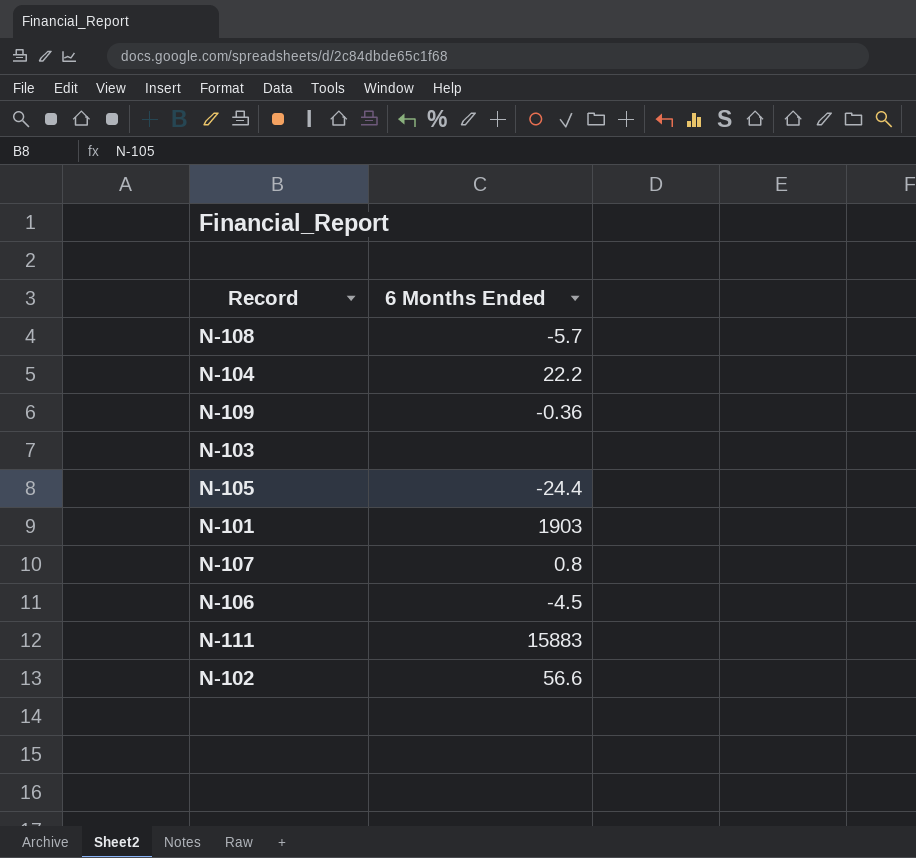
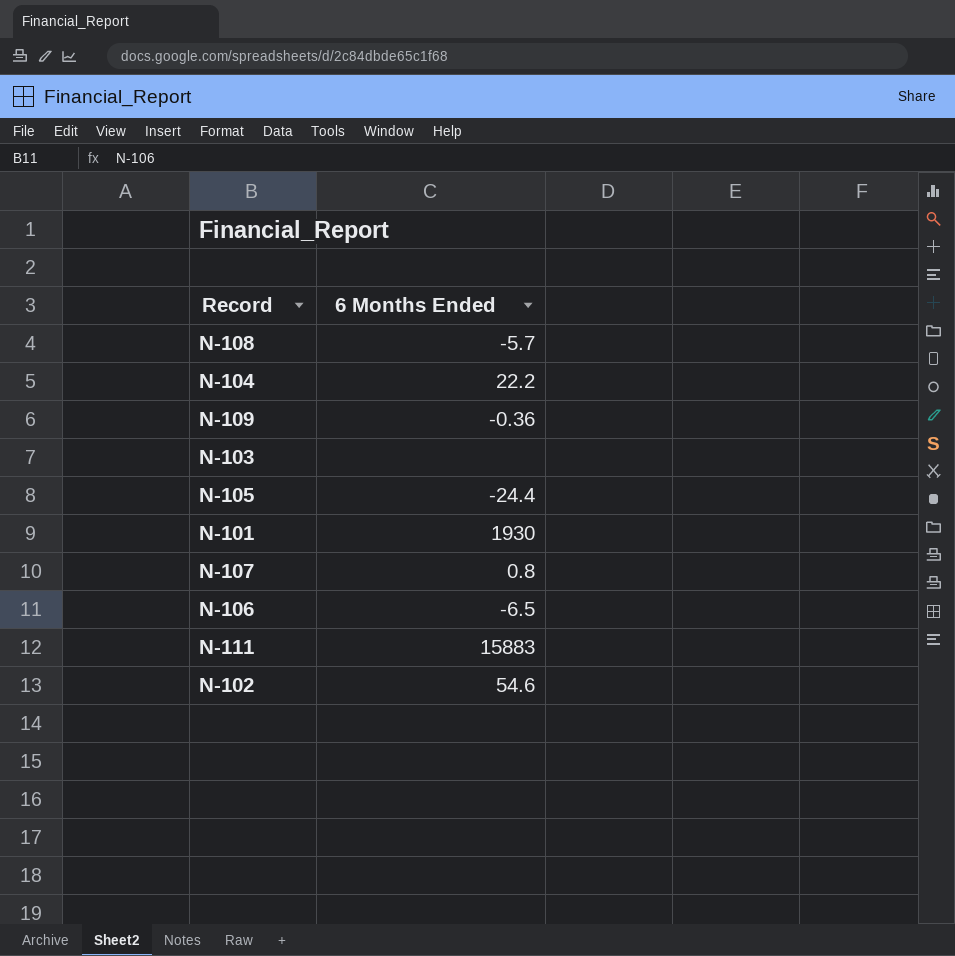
N-101 | 6 Months Ended: 1903 -> 1930
N-106 | 6 Months Ended: -4.5 -> -6.5
N-102 | 6 Months Ended: 56.6 -> 54.6

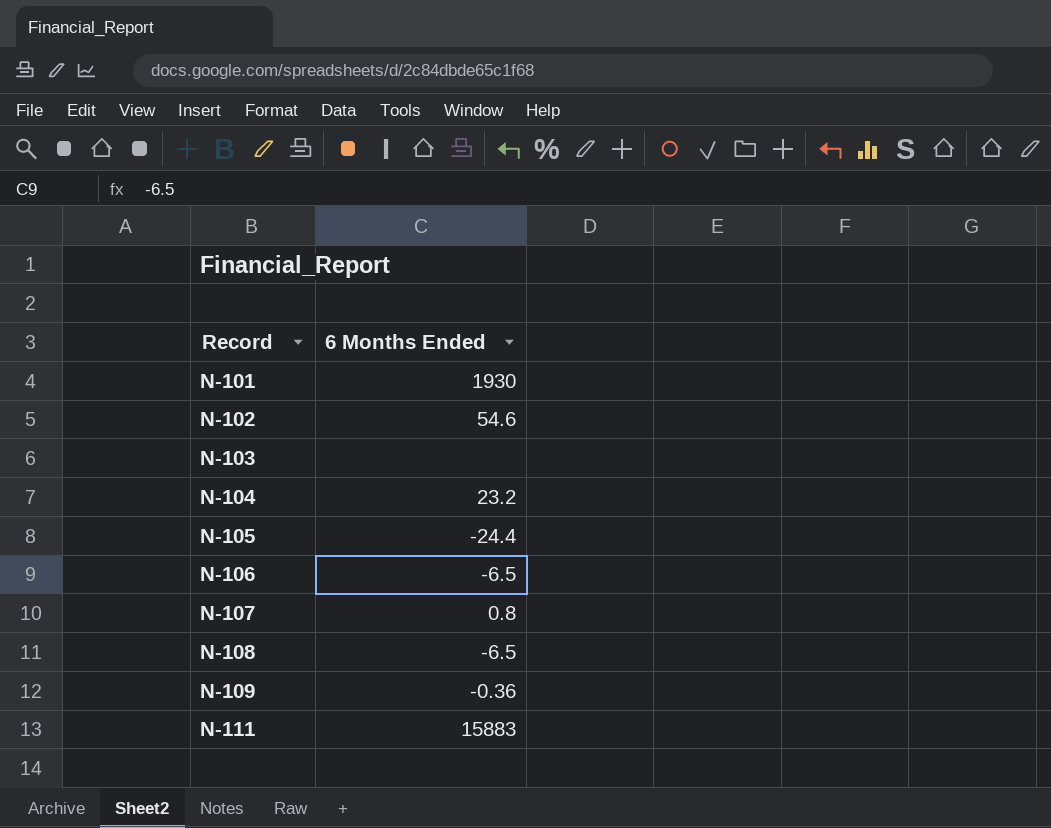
row order: none -> Record ascending
N-104 | 6 Months Ended: 22.2 -> 23.2
N-108 | 6 Months Ended: -5.7 -> -6.5

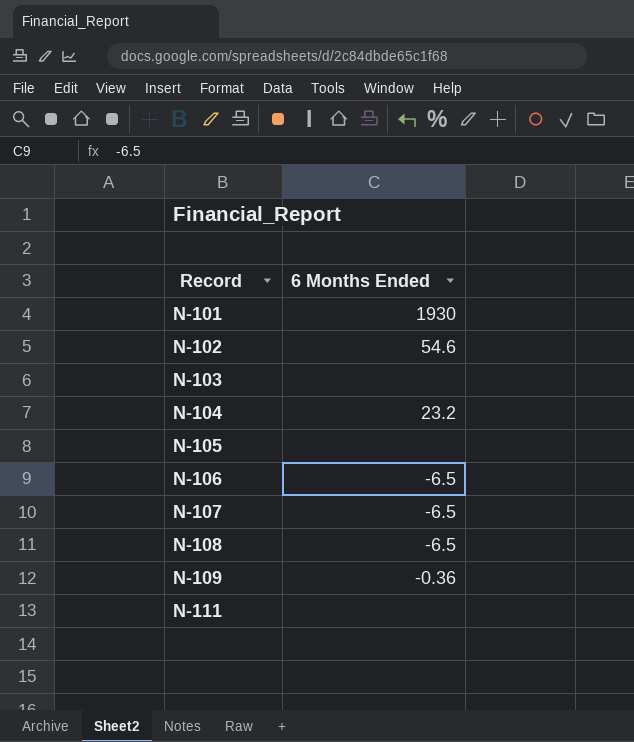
N-105 | 6 Months Ended: -24.4 -> none
N-107 | 6 Months Ended: 0.8 -> -6.5
N-111 | 6 Months Ended: 15883 -> none

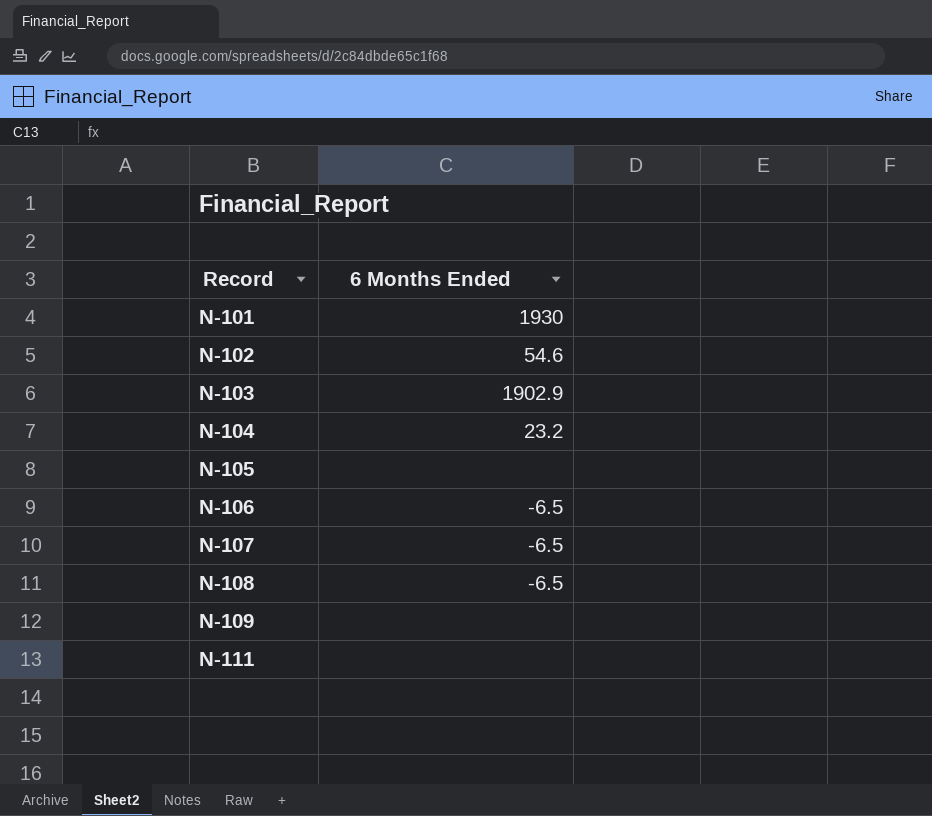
N-103 | 6 Months Ended: none -> 1902.9
N-109 | 6 Months Ended: -0.36 -> none

